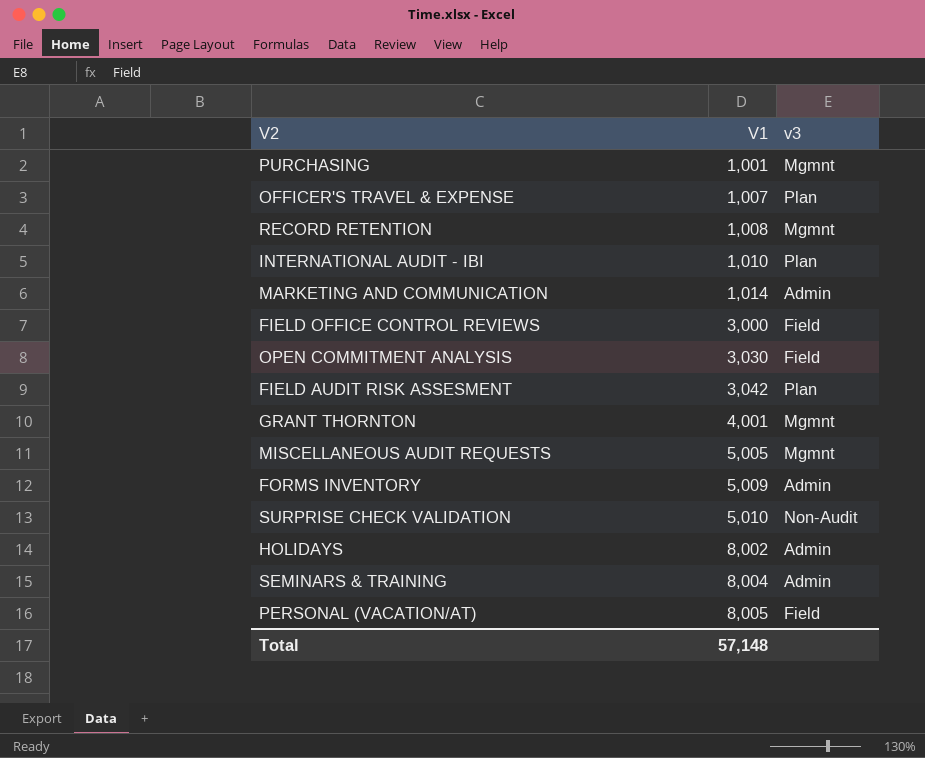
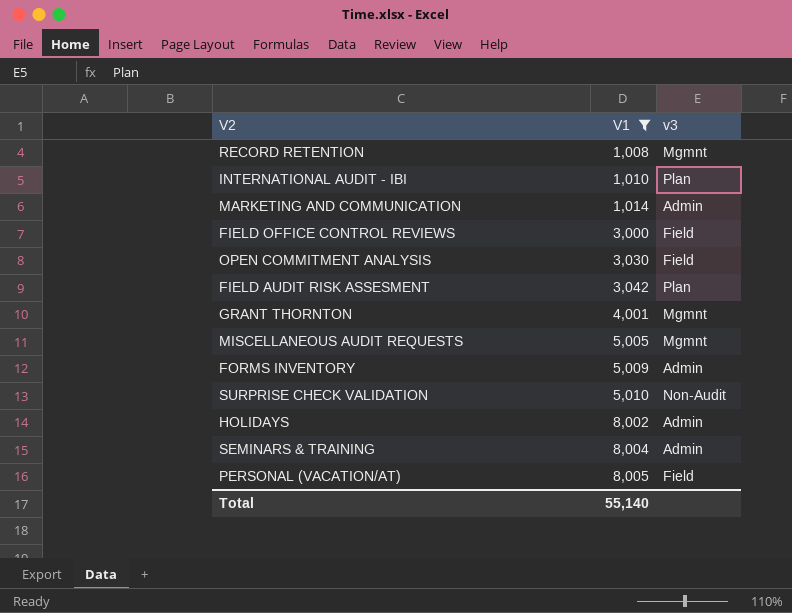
filter: none -> V1 >= 1,008
Total | V1: 57,148 -> 55,140

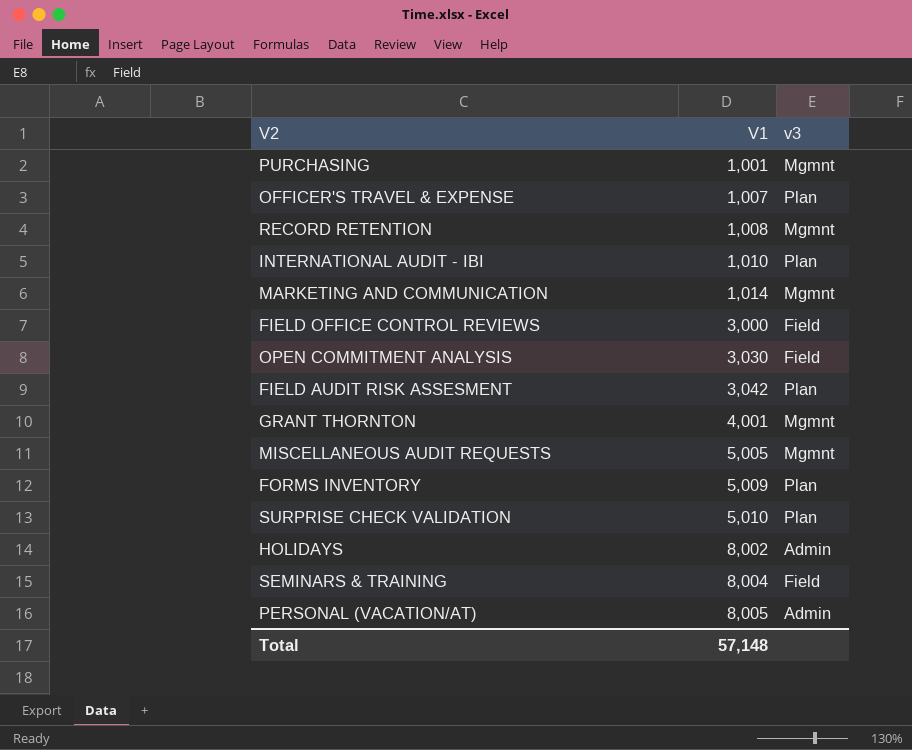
filter: V1 >= 1,008 -> none
MARKETING AND COMMUNICATION | v3: Admin -> Mgmnt
FORMS INVENTORY | v3: Admin -> Plan
SURPRISE CHECK VALIDATION | v3: Non-Audit -> Plan
SEMINARS & TRAINING | v3: Admin -> Field
PERSONAL (VACATION/AT) | v3: Field -> Admin
Total | V1: 55,140 -> 57,148

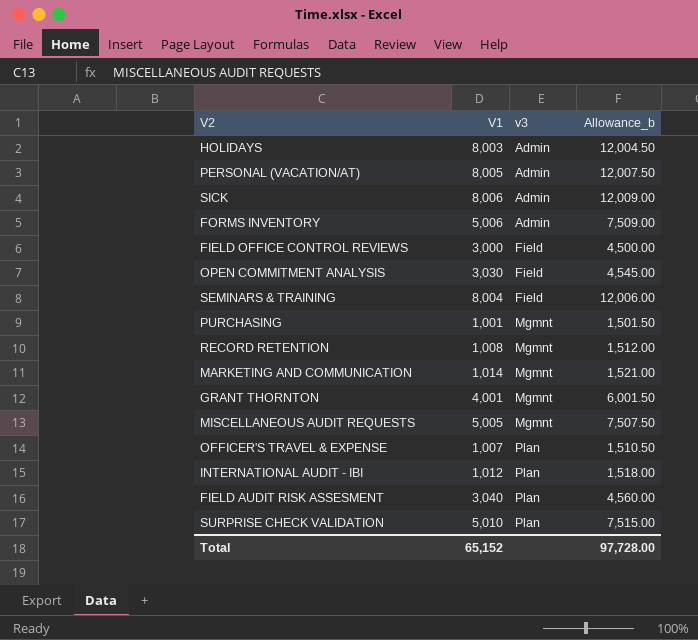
row order: V1 ascending -> v3 ascending
column Allowance_b | formula: none -> [V1] * 1.5
HOLIDAYS | V1: 8,002 -> 8,003
row SICK: none -> 8,006 | Admin | 12,009.00
FORMS INVENTORY | V1: 5,009 -> 5,006
FORMS INVENTORY | v3: Plan -> Admin
INTERNATIONAL AUDIT - IBI | V1: 1,010 -> 1,012
FIELD AUDIT RISK ASSESMENT | V1: 3,042 -> 3,040
Total | V1: 57,148 -> 65,152

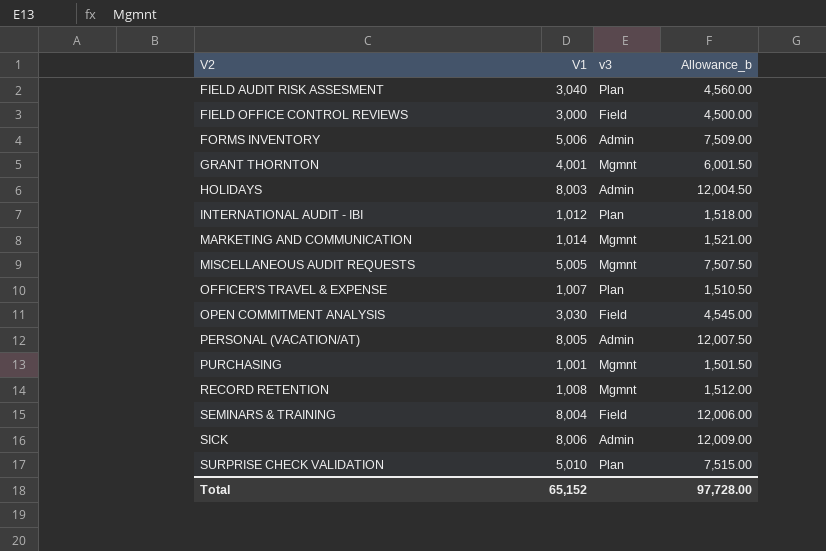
row order: v3 ascending -> V2 ascending

